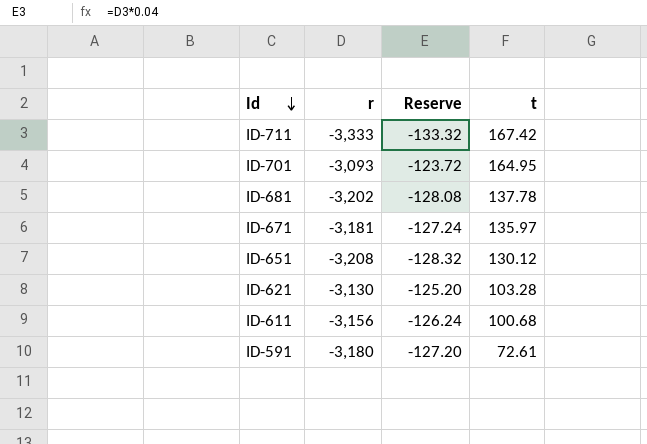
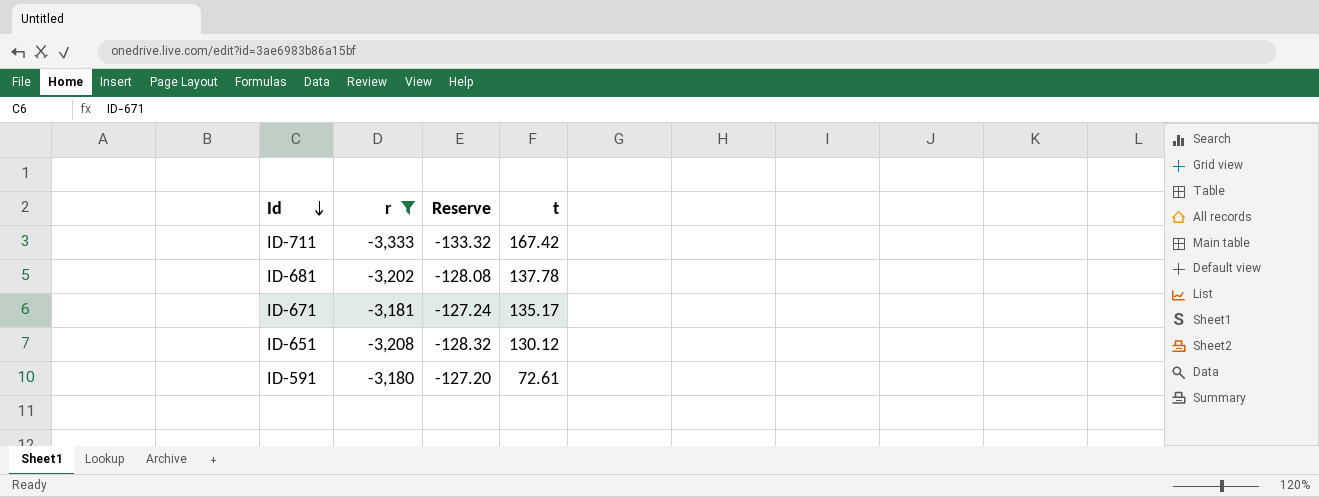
filter: none -> r <= -3,180
ID-671 | t: 135.97 -> 135.17

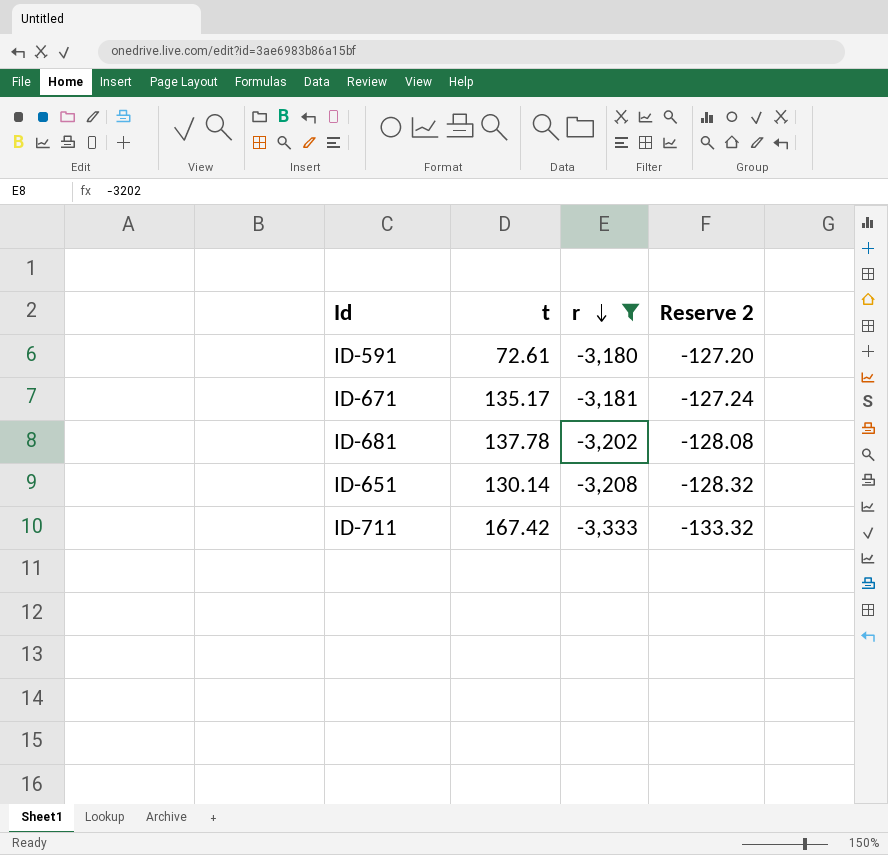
row order: Id descending -> r descending
column t | position: 4 -> 2
column name: Reserve -> Reserve 2
ID-651 | t: 130.12 -> 130.14

